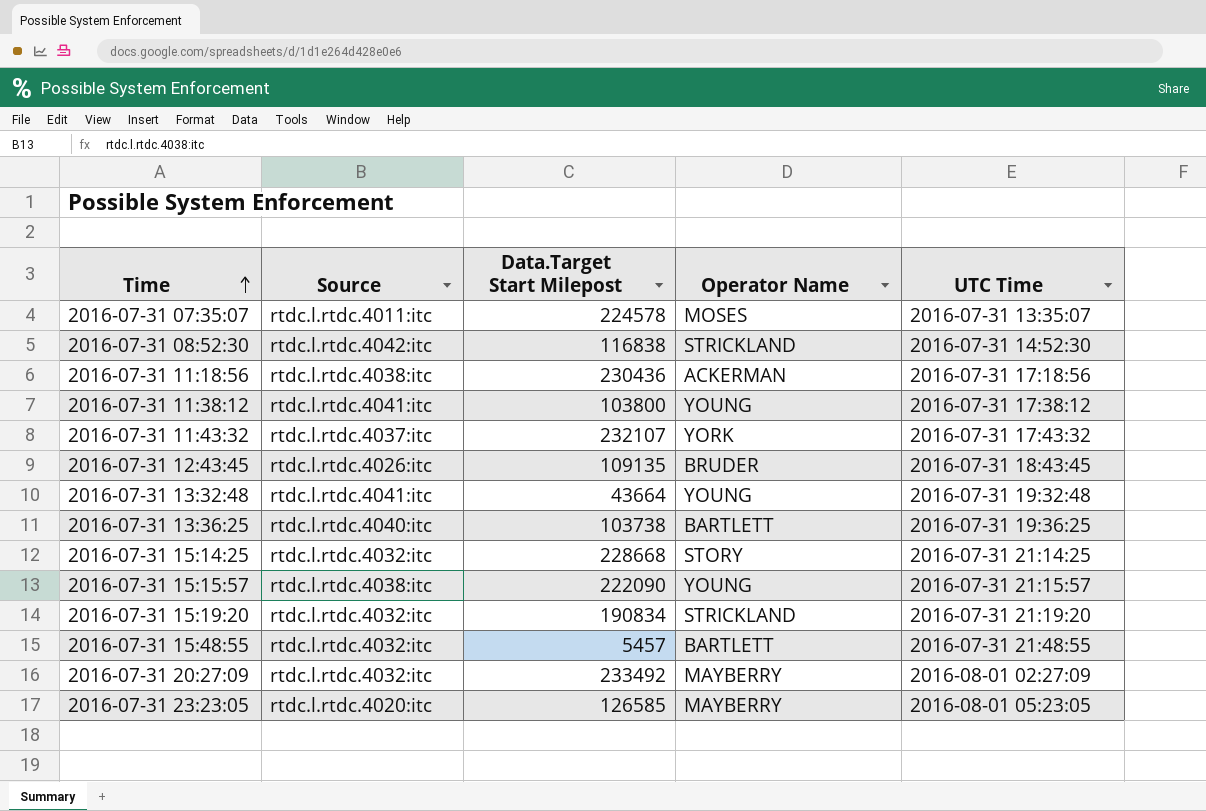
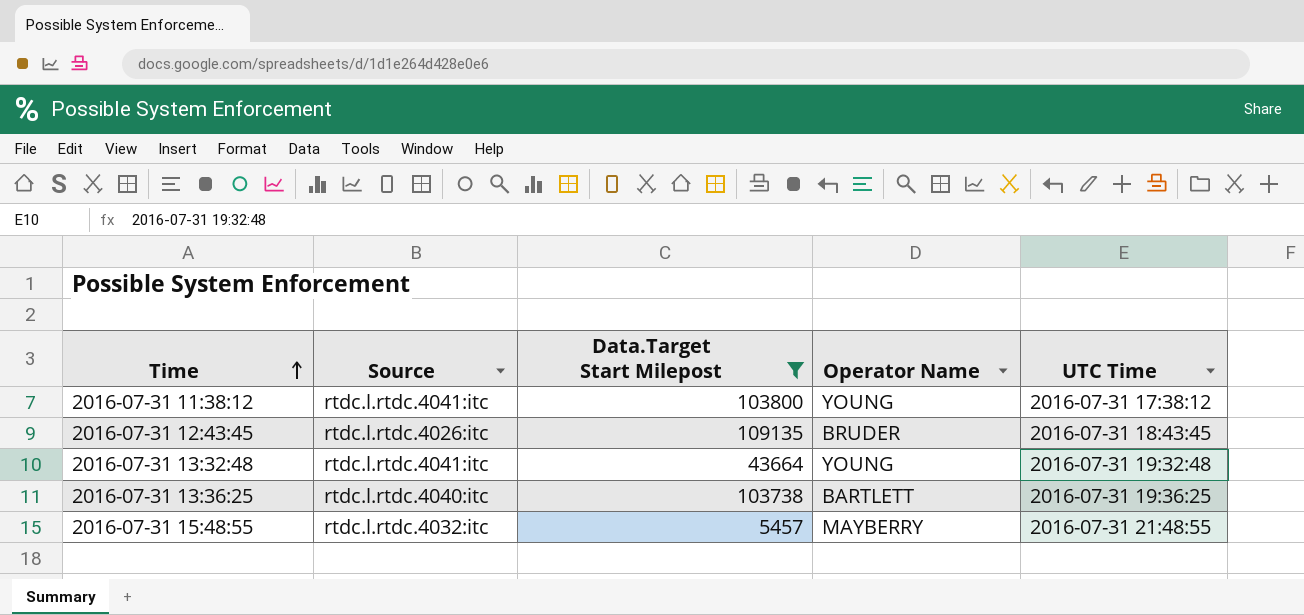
filter: none -> Data.Target Start Milepost <= 109135
2016-07-31 15:48:55 | Operator Name: BARTLETT -> MAYBERRY

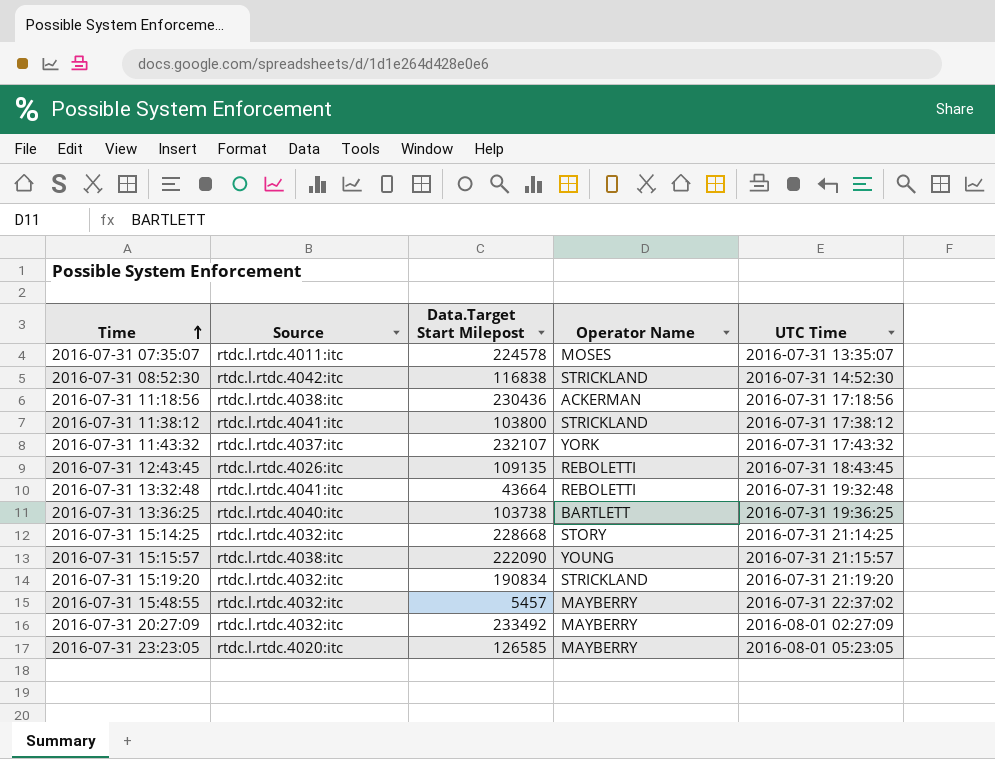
filter: Data.Target Start Milepost <= 109135 -> none
2016-07-31 11:38:12 | Operator Name: YOUNG -> STRICKLAND
2016-07-31 12:43:45 | Operator Name: BRUDER -> REBOLETTI
2016-07-31 13:32:48 | Operator Name: YOUNG -> REBOLETTI
2016-07-31 15:48:55 | UTC Time: 2016-07-31 21:48:55 -> 2016-07-31 22:37:02

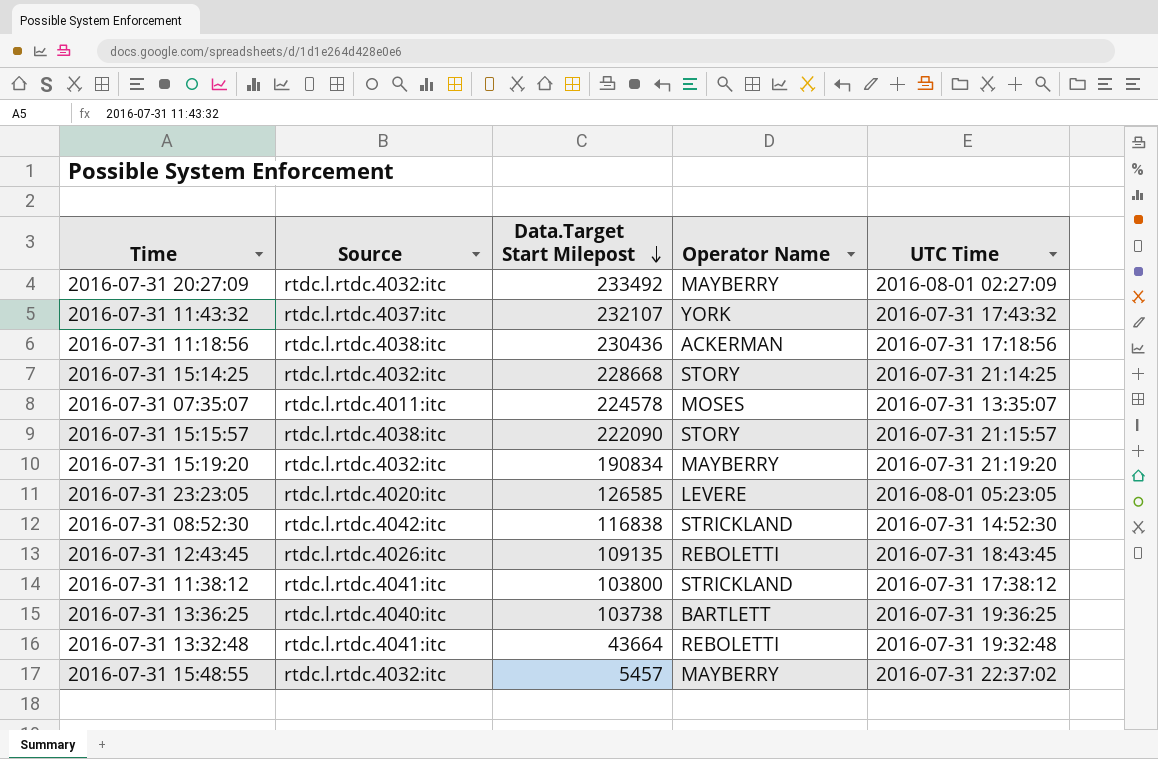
row order: Time ascending -> Data.Target Start Milepost descending
2016-07-31 15:15:57 | Operator Name: YOUNG -> STORY
2016-07-31 15:19:20 | Operator Name: STRICKLAND -> MAYBERRY
2016-07-31 23:23:05 | Operator Name: MAYBERRY -> LEVERE

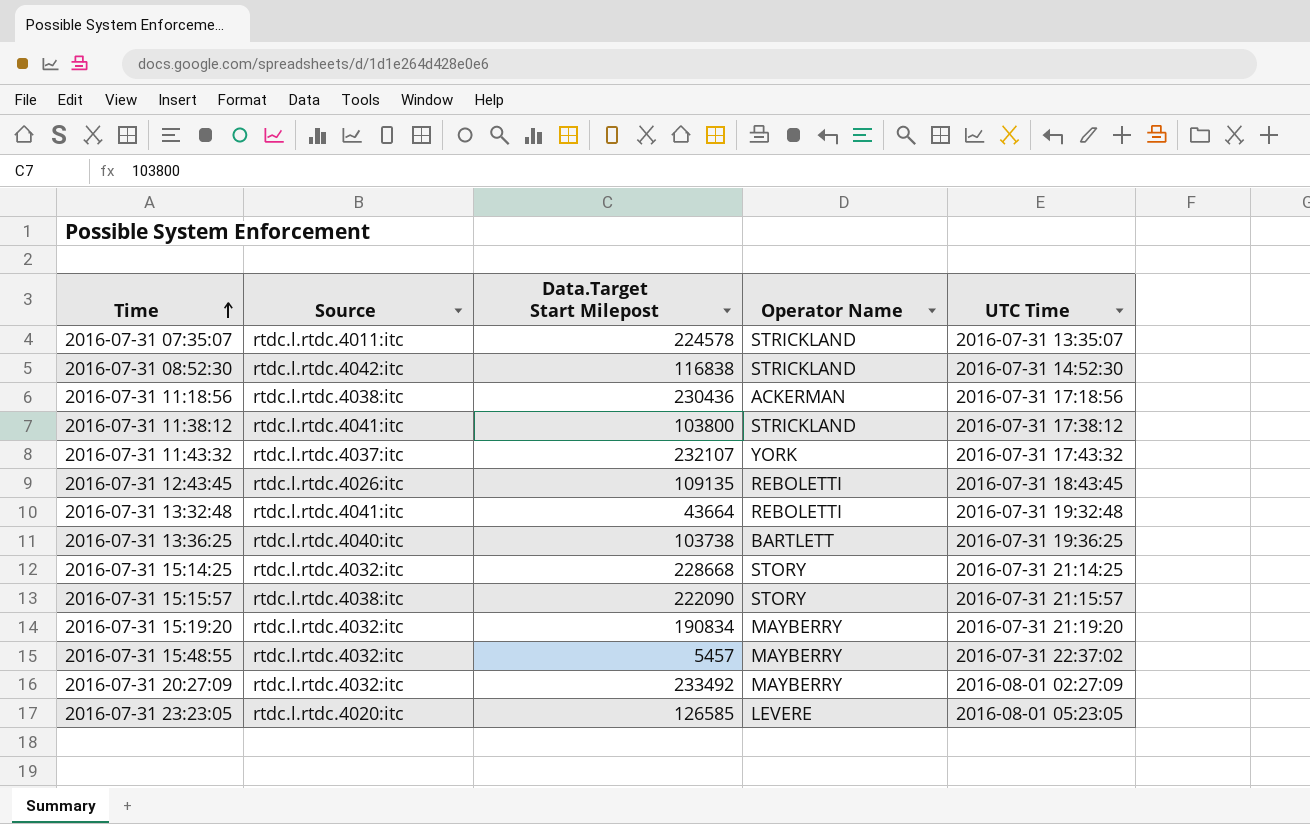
row order: Data.Target Start Milepost descending -> Time ascending
2016-07-31 07:35:07 | Operator Name: MOSES -> STRICKLAND

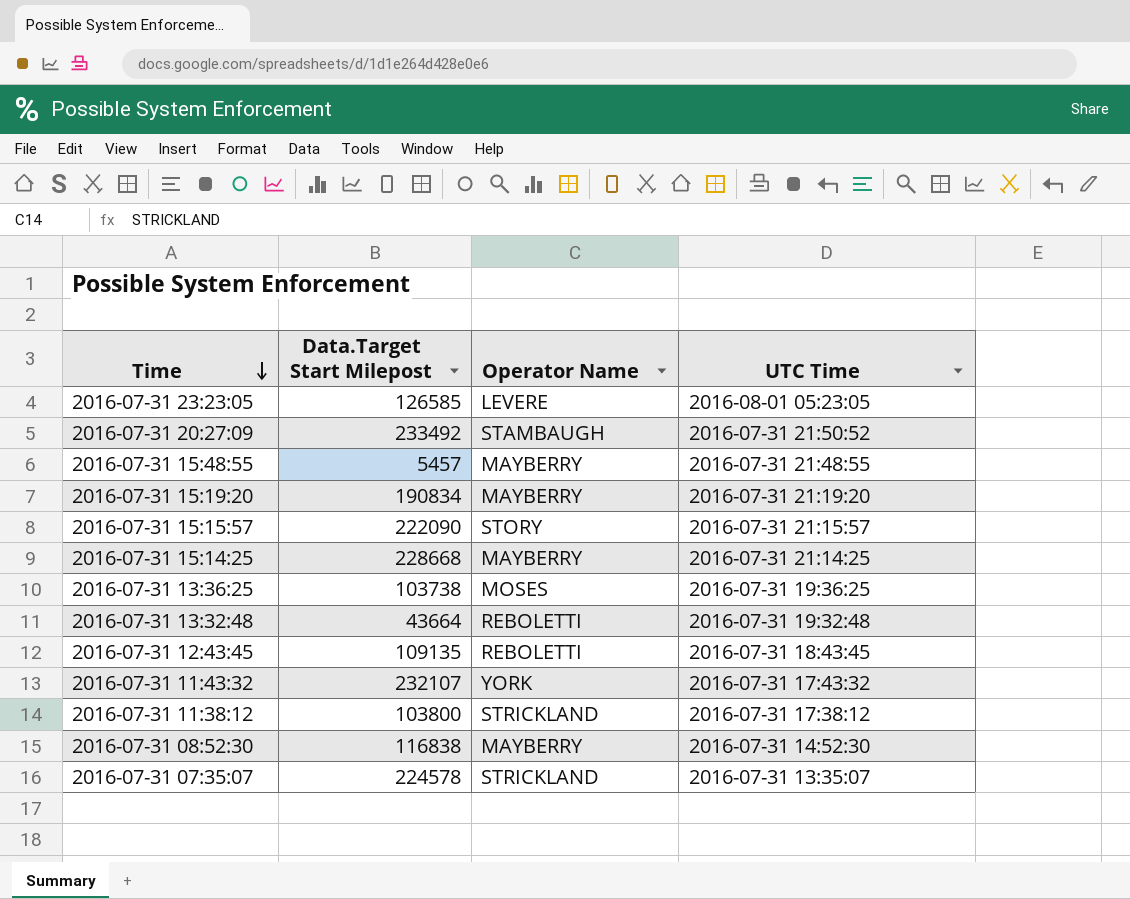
row order: Time ascending -> Time descending
column Source | position: 2 -> none
row 2016-07-31 11:18:56: rtdc.l.rtdc.4038:itc | 230436 | ACKERMAN | 2016-07-31 17:18:56 -> none
2016-07-31 20:27:09 | Operator Name: MAYBERRY -> STAMBAUGH
2016-07-31 20:27:09 | UTC Time: 2016-08-01 02:27:09 -> 2016-07-31 21:50:52
2016-07-31 15:48:55 | UTC Time: 2016-07-31 22:37:02 -> 2016-07-31 21:48:55
2016-07-31 15:14:25 | Operator Name: STORY -> MAYBERRY
2016-07-31 13:36:25 | Operator Name: BARTLETT -> MOSES
2016-07-31 08:52:30 | Operator Name: STRICKLAND -> MAYBERRY

